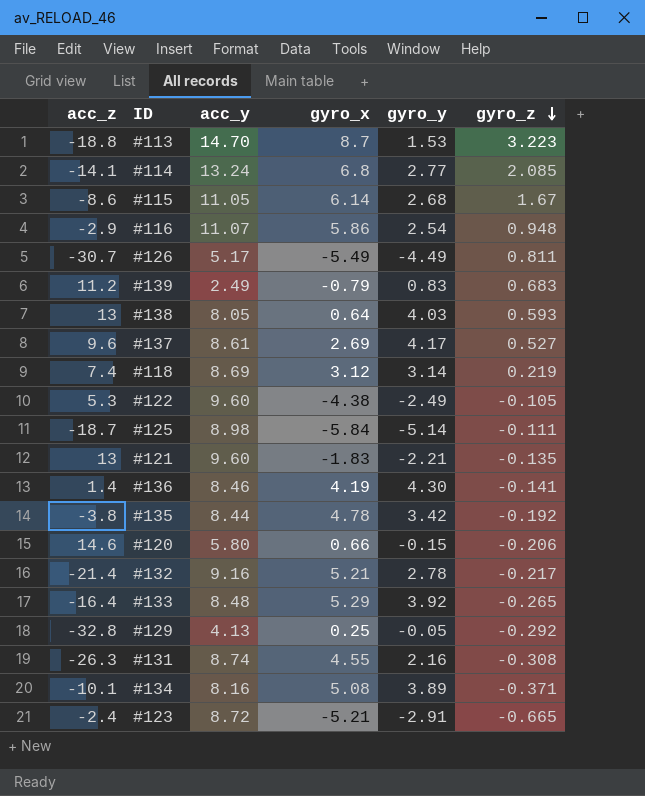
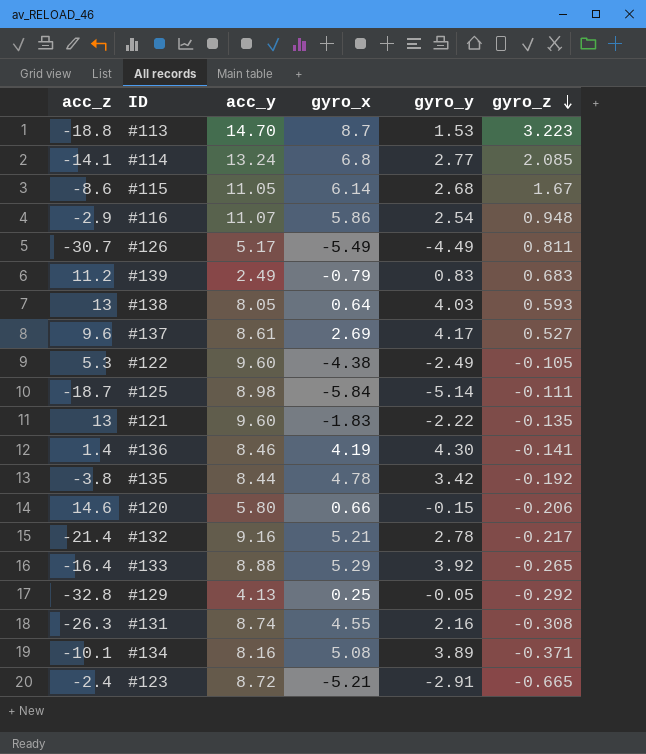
row #118: 7.4 | 8.69 | 3.12 | 3.14 | 0.219 -> none
#121 | gyro_y: -2.21 -> -2.22
#133 | acc_y: 8.48 -> 8.88

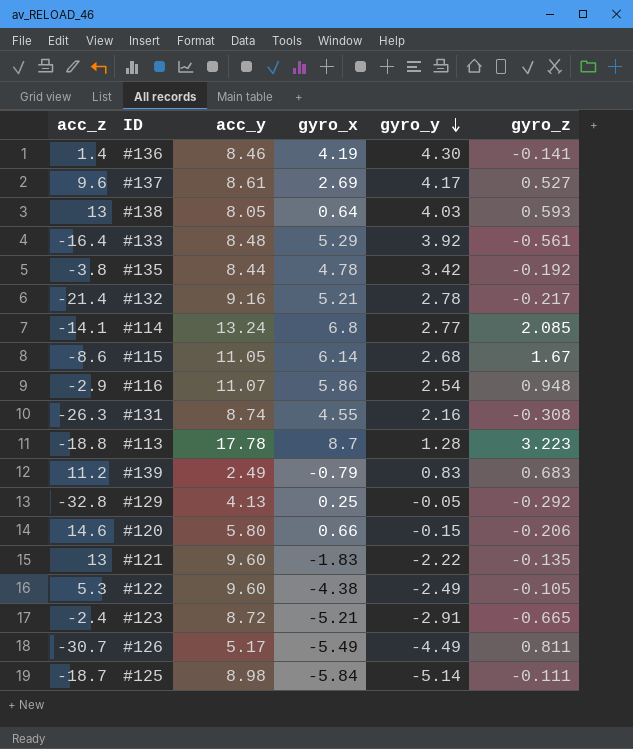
row order: gyro_z descending -> gyro_y descending
row #134: -10.1 | 8.16 | 5.08 | 3.89 | -0.371 -> none
#133 | acc_y: 8.88 -> 8.48
#133 | gyro_z: -0.265 -> -0.561
#113 | acc_y: 14.70 -> 17.78
#113 | gyro_y: 1.53 -> 1.28

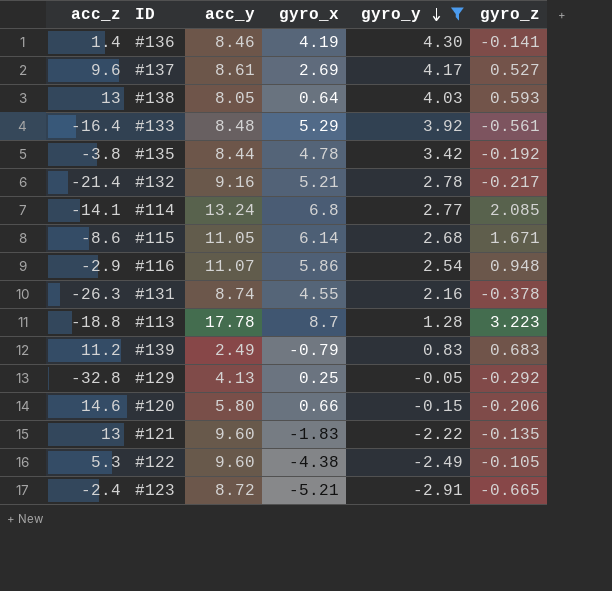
filter: none -> gyro_y >= -2.91
#115 | gyro_z: 1.67 -> 1.671
#131 | gyro_z: -0.308 -> -0.378

